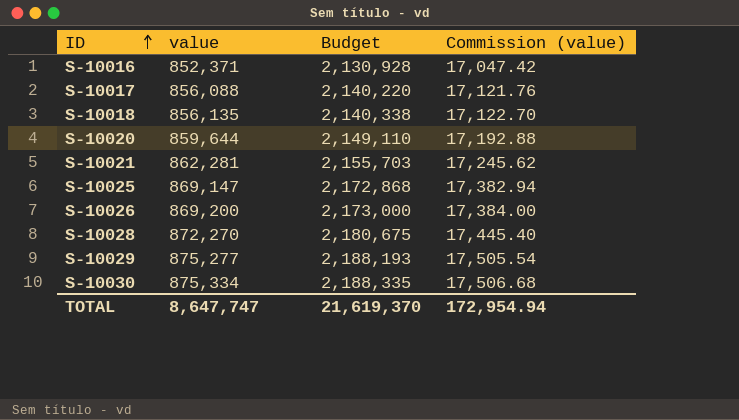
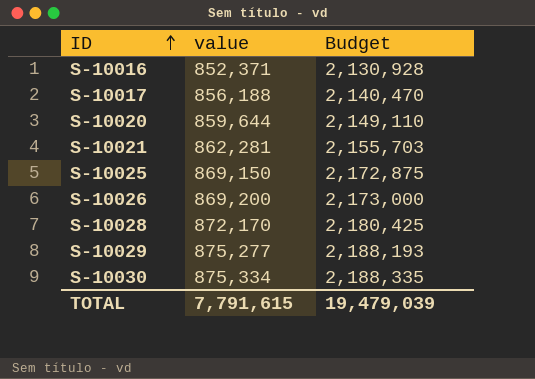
column Commission (value) | formula: [value] * 0.02 -> none
row S-10018: 856,135 | 2,140,338 | 17,122.70 -> none
S-10017 | value: 856,088 -> 856,188
S-10017 | Budget: 2,140,220 -> 2,140,470
S-10025 | value: 869,147 -> 869,150
S-10025 | Budget: 2,172,868 -> 2,172,875
S-10028 | value: 872,270 -> 872,170
S-10028 | Budget: 2,180,675 -> 2,180,425
TOTAL | value: 8,647,747 -> 7,791,615
TOTAL | Budget: 21,619,370 -> 19,479,039

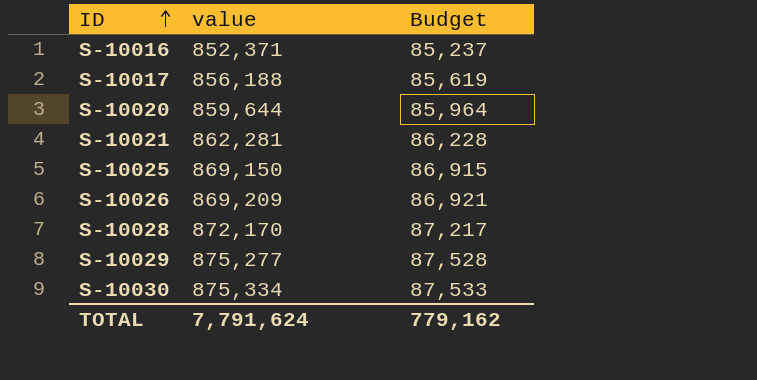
column Budget | formula: [value] * 2.5 -> [value] * 0.1
S-10026 | value: 869,200 -> 869,209
TOTAL | value: 7,791,615 -> 7,791,624
TOTAL | Budget: 19,479,039 -> 779,162

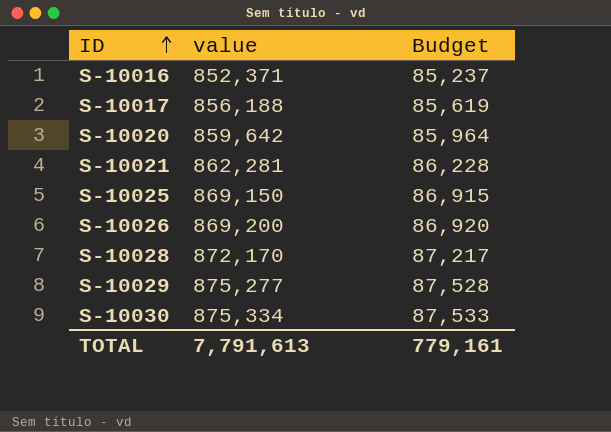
S-10020 | value: 859,644 -> 859,642
S-10026 | value: 869,209 -> 869,200
S-10026 | Budget: 86,921 -> 86,920
TOTAL | value: 7,791,624 -> 7,791,613
TOTAL | Budget: 779,162 -> 779,161

